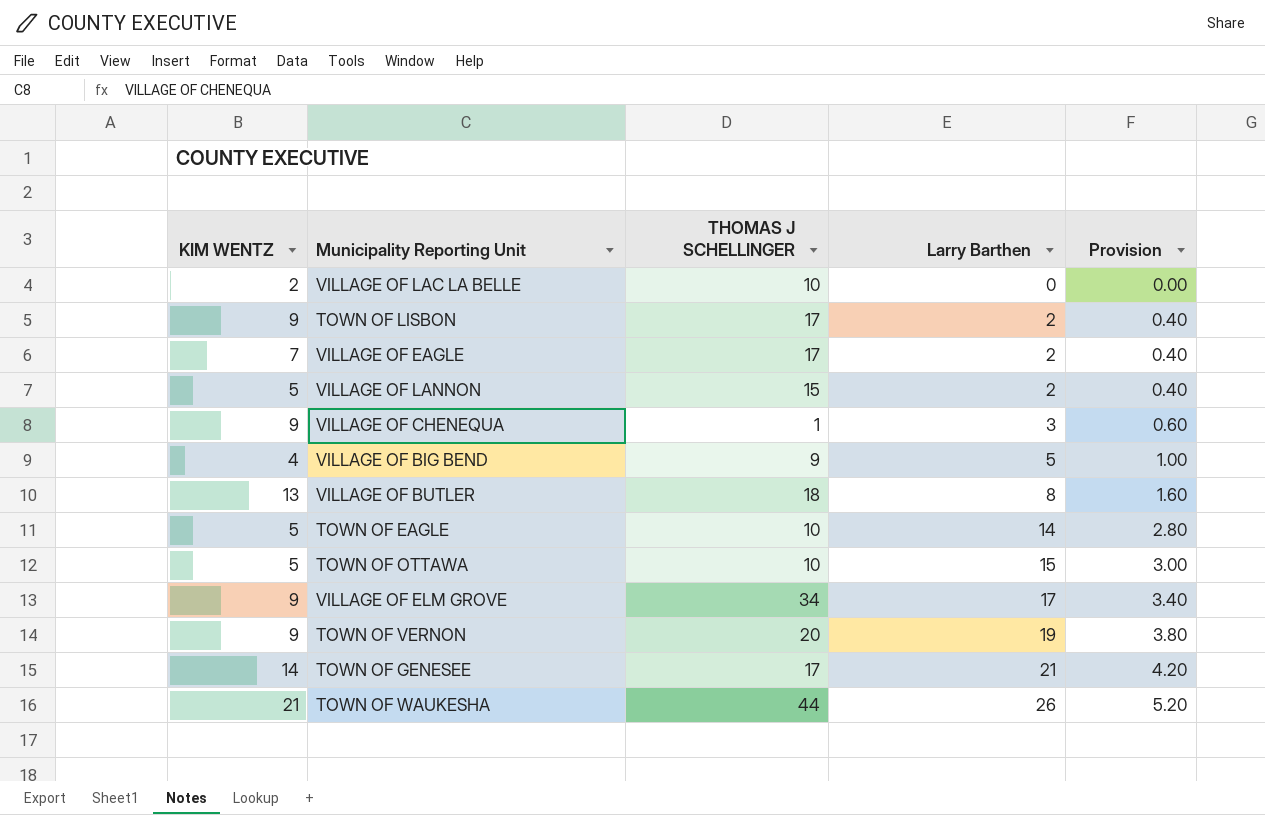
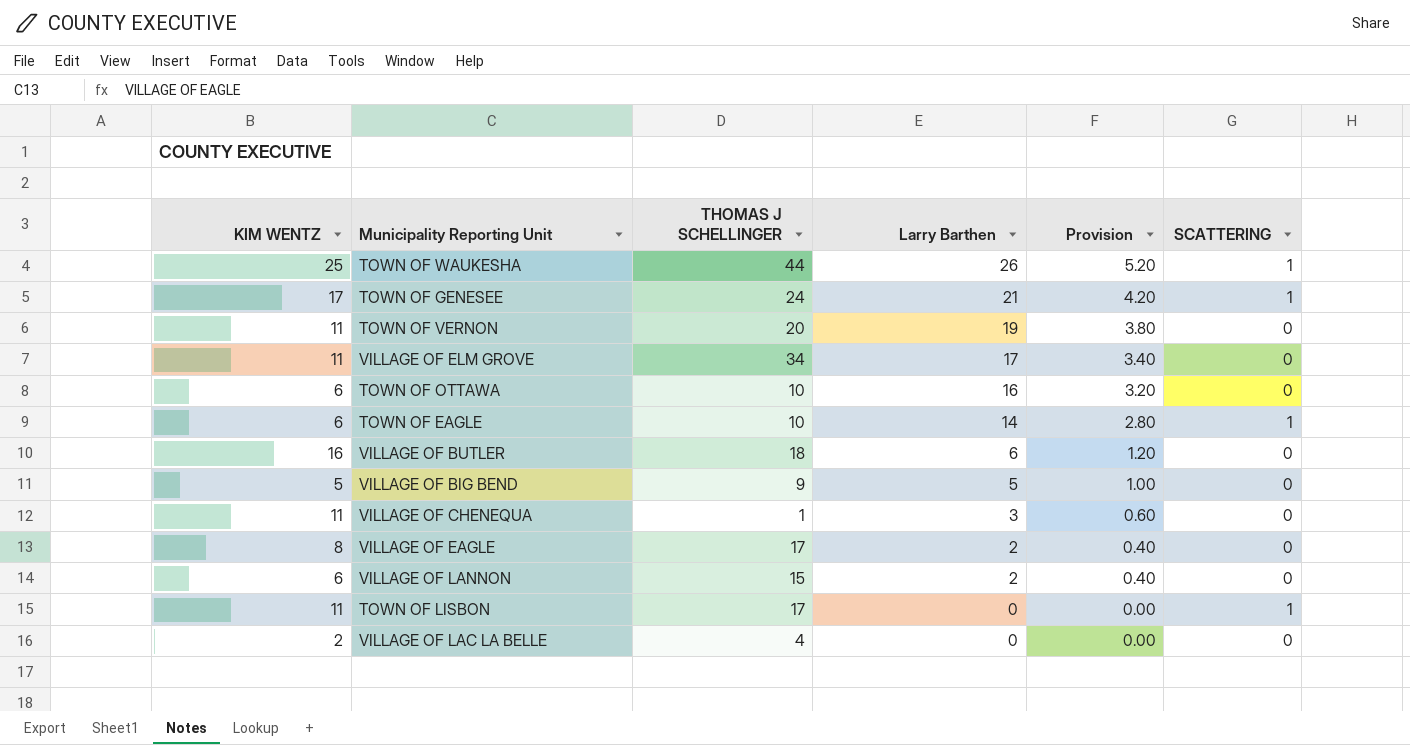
row order: Larry Barthen ascending -> Larry Barthen descending
column SCATTERING | position: none -> 6
TOWN OF WAUKESHA | KIM WENTZ: 21 -> 25
TOWN OF GENESEE | KIM WENTZ: 14 -> 17
TOWN OF GENESEE | THOMAS J SCHELLINGER: 17 -> 24
TOWN OF VERNON | KIM WENTZ: 9 -> 11
VILLAGE OF ELM GROVE | KIM WENTZ: 9 -> 11
TOWN OF OTTAWA | KIM WENTZ: 5 -> 6
TOWN OF OTTAWA | Larry Barthen: 15 -> 16
TOWN OF OTTAWA | Provision: 3.00 -> 3.20
TOWN OF EAGLE | KIM WENTZ: 5 -> 6
VILLAGE OF BUTLER | KIM WENTZ: 13 -> 16
VILLAGE OF BUTLER | Larry Barthen: 8 -> 6
VILLAGE OF BUTLER | Provision: 1.60 -> 1.20
VILLAGE OF BIG BEND | KIM WENTZ: 4 -> 5
VILLAGE OF CHENEQUA | KIM WENTZ: 9 -> 11
VILLAGE OF EAGLE | KIM WENTZ: 7 -> 8
VILLAGE OF LANNON | KIM WENTZ: 5 -> 6
TOWN OF LISBON | KIM WENTZ: 9 -> 11
TOWN OF LISBON | Larry Barthen: 2 -> 0
TOWN OF LISBON | Provision: 0.40 -> 0.00
VILLAGE OF LAC LA BELLE | THOMAS J SCHELLINGER: 10 -> 4

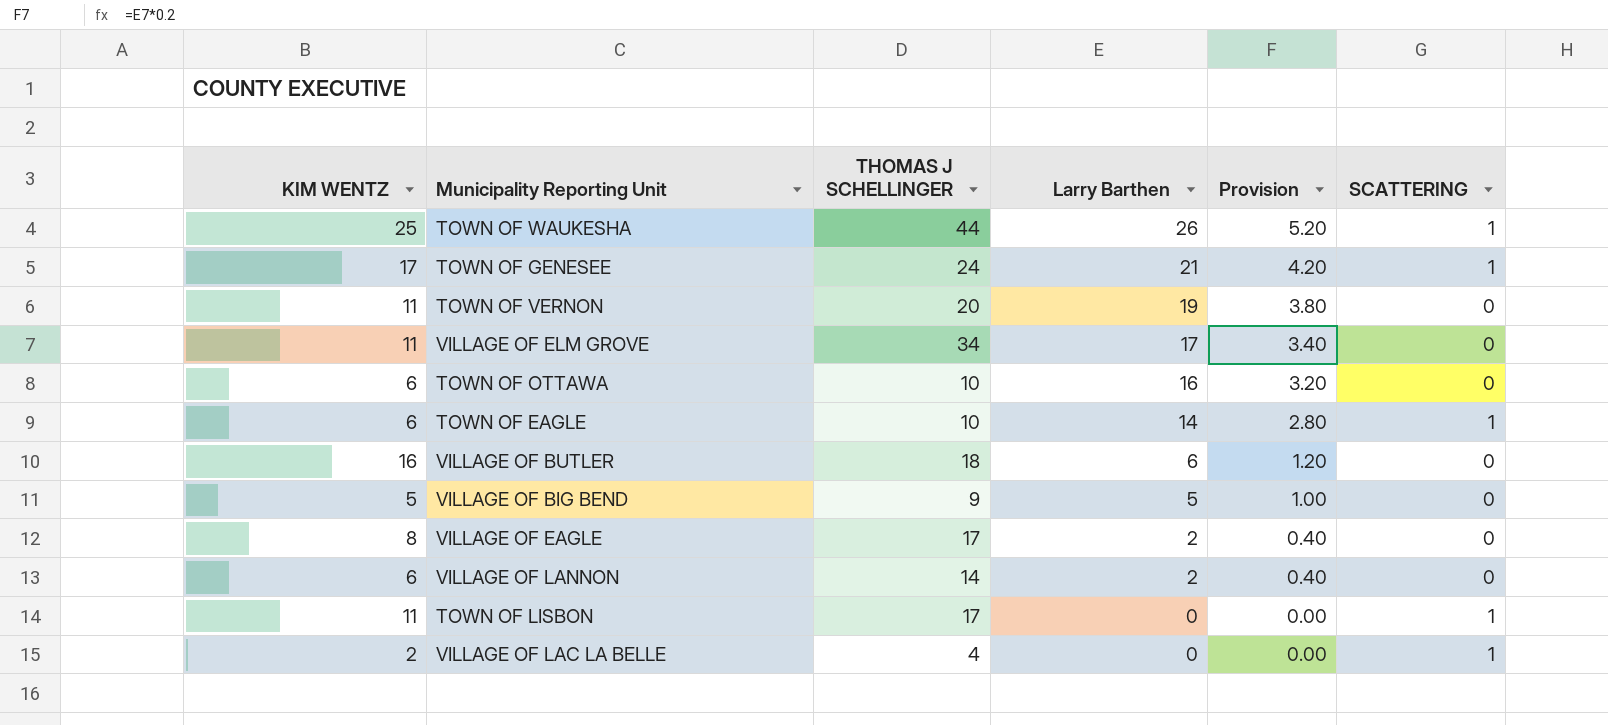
row VILLAGE OF CHENEQUA: 11 | 1 | 3 | 0.60 | 0 -> none
VILLAGE OF LANNON | THOMAS J SCHELLINGER: 15 -> 14
VILLAGE OF LAC LA BELLE | SCATTERING: 0 -> 1

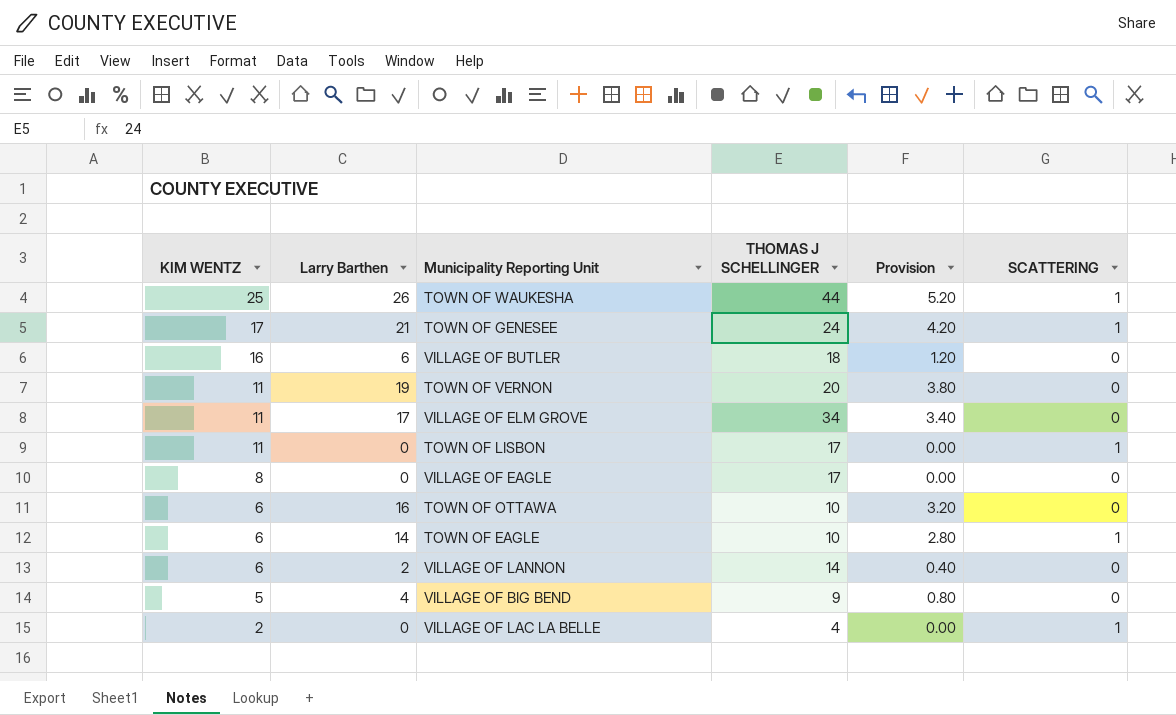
row order: Larry Barthen descending -> KIM WENTZ descending
column Larry Barthen | position: 4 -> 2
VILLAGE OF EAGLE | Larry Barthen: 2 -> 0
VILLAGE OF EAGLE | Provision: 0.40 -> 0.00
VILLAGE OF BIG BEND | Larry Barthen: 5 -> 4
VILLAGE OF BIG BEND | Provision: 1.00 -> 0.80

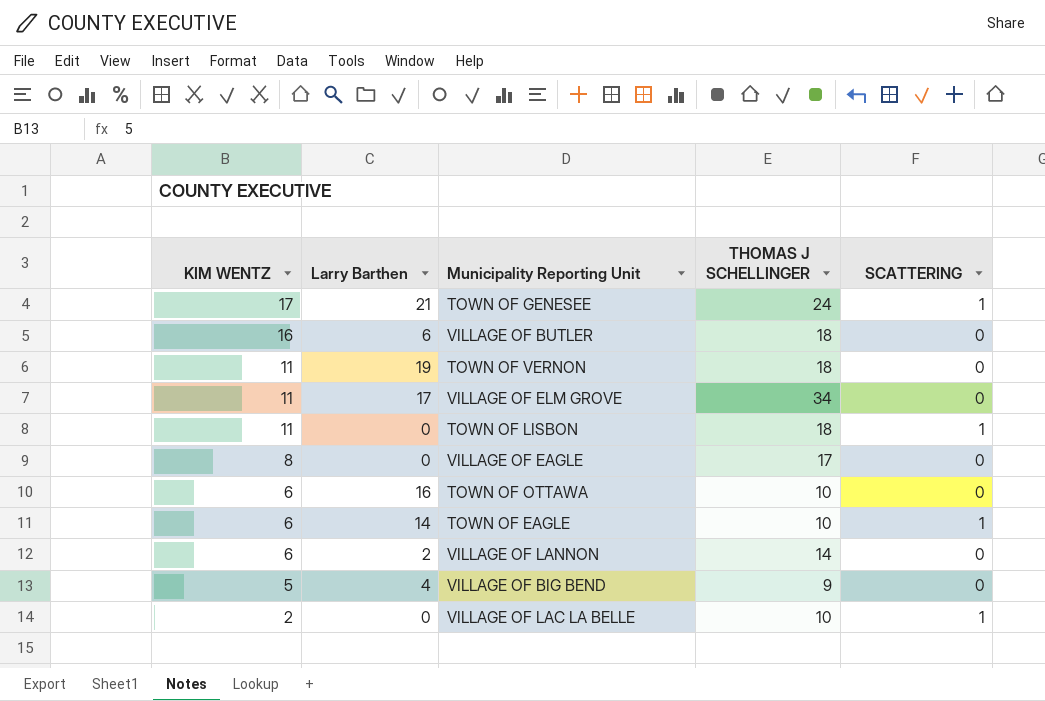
column Provision | formula: [Larry Barthen] * 0.2 -> none
row TOWN OF WAUKESHA: 25 | 26 | 44 | 5.20 | 1 -> none
TOWN OF VERNON | THOMAS J SCHELLINGER: 20 -> 18
TOWN OF LISBON | THOMAS J SCHELLINGER: 17 -> 18
VILLAGE OF LAC LA BELLE | THOMAS J SCHELLINGER: 4 -> 10

